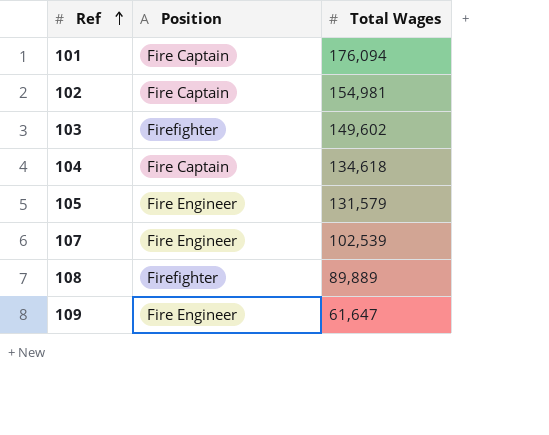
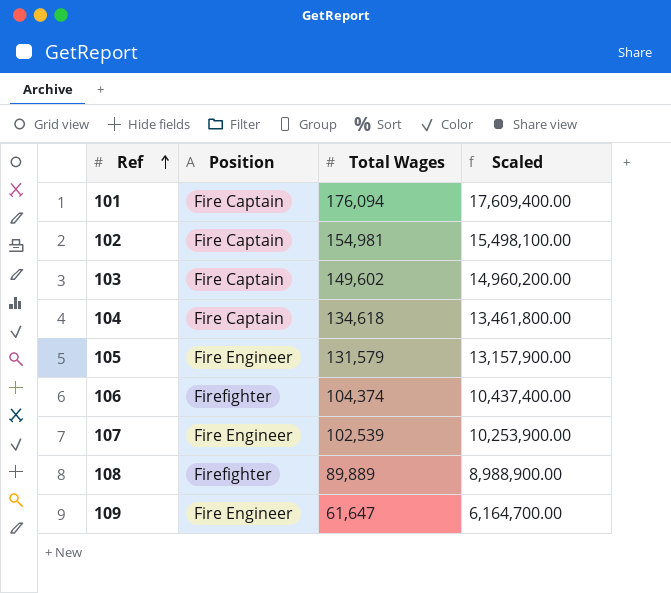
column Scaled | formula: none -> [Total Wages] * 100
103 | Position: Firefighter -> Fire Captain
row 106: none -> Firefighter | 104,374 | 10,437,400.00

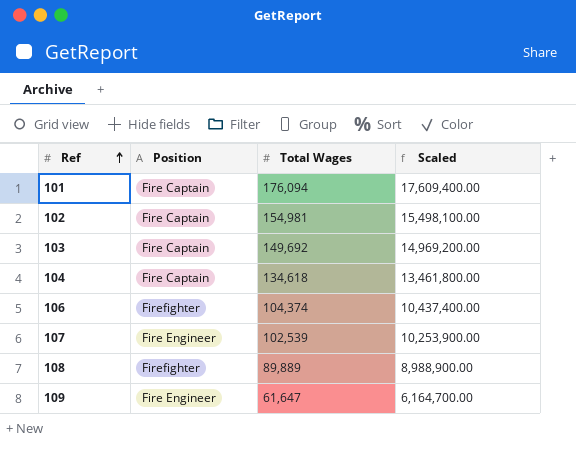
row 105: Fire Engineer | 131,579 | 13,157,900.00 -> none
103 | Total Wages: 149,602 -> 149,692
103 | Scaled: 14,960,200.00 -> 14,969,200.00

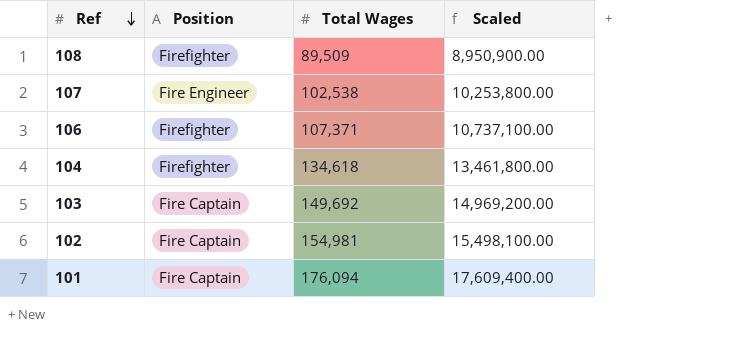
row order: Ref ascending -> Ref descending
row 109: Fire Engineer | 61,647 | 6,164,700.00 -> none
108 | Total Wages: 89,889 -> 89,509
108 | Scaled: 8,988,900.00 -> 8,950,900.00
107 | Total Wages: 102,539 -> 102,538
107 | Scaled: 10,253,900.00 -> 10,253,800.00
106 | Total Wages: 104,374 -> 107,371
106 | Scaled: 10,437,400.00 -> 10,737,100.00
104 | Position: Fire Captain -> Firefighter

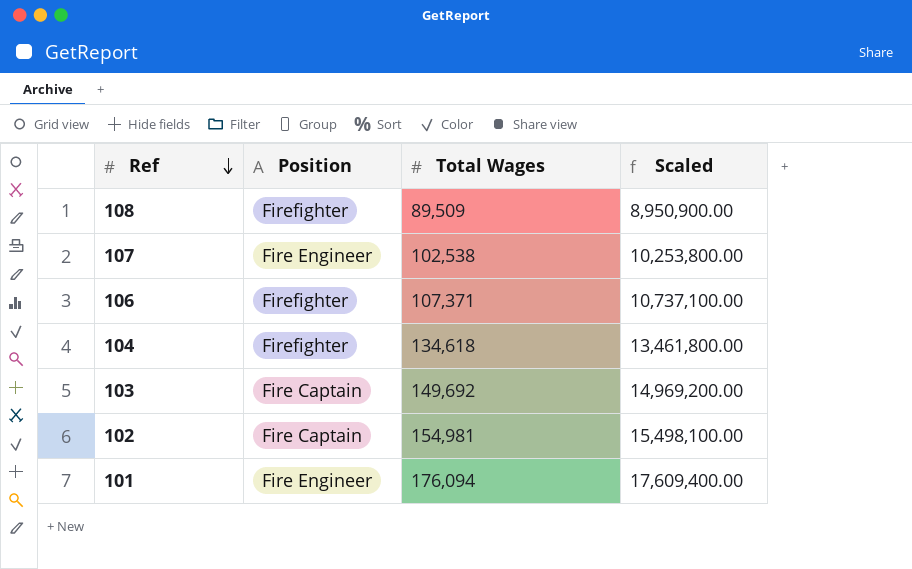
101 | Position: Fire Captain -> Fire Engineer

